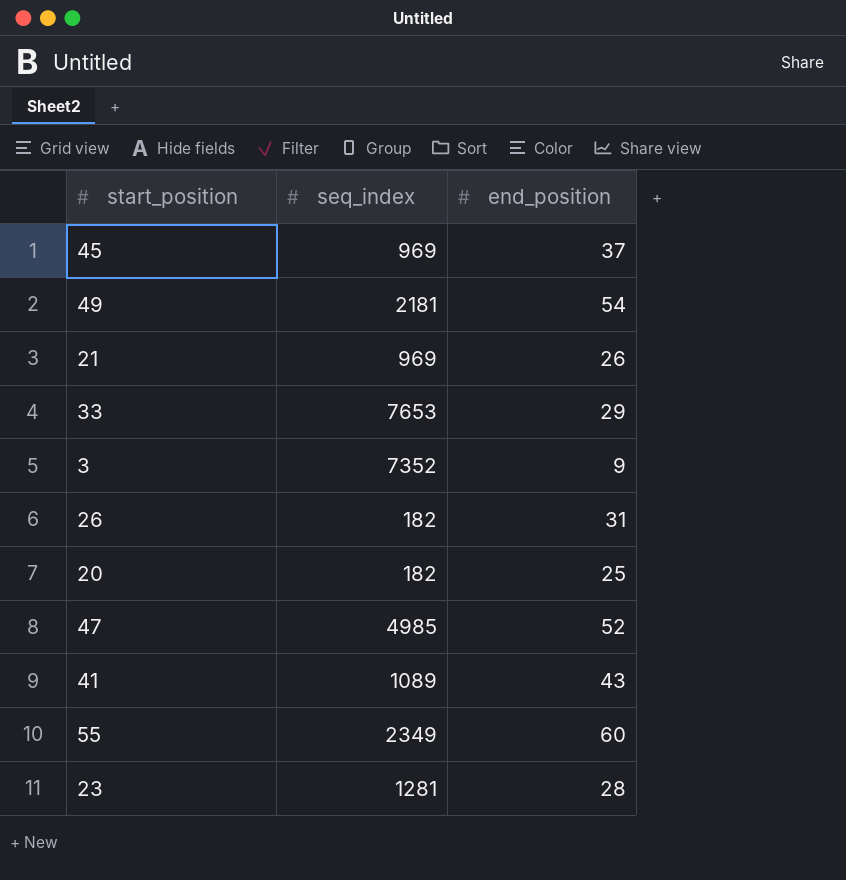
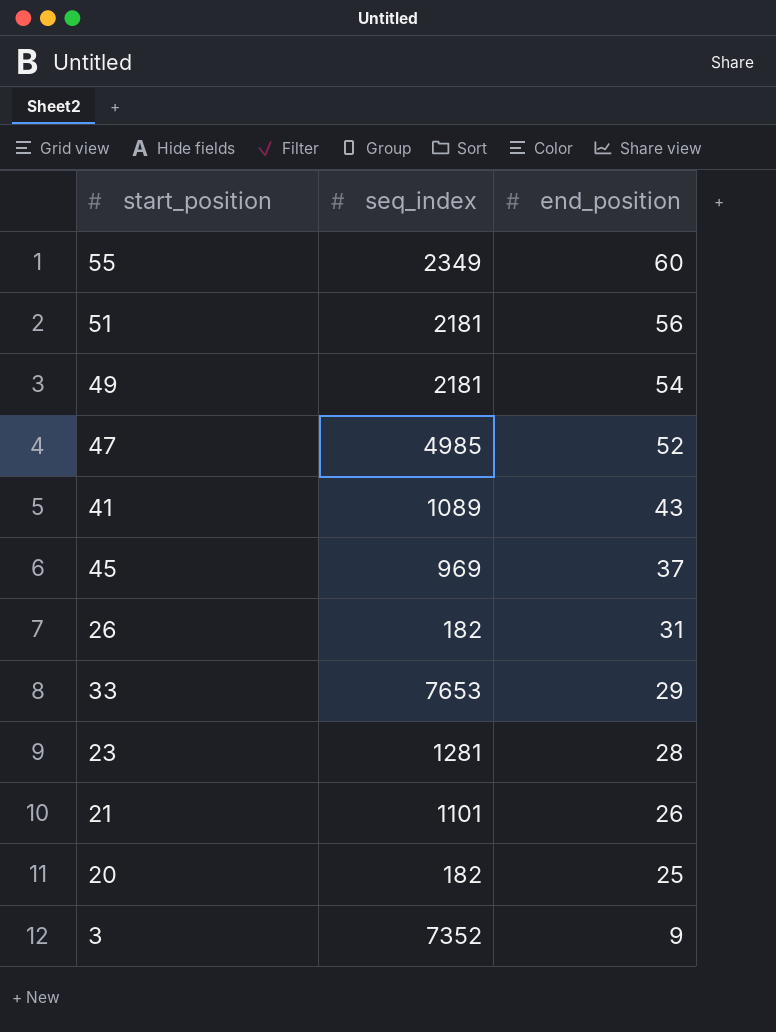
row order: none -> end_position descending
row 51: none -> 2181 | 56
21 | seq_index: 969 -> 1101

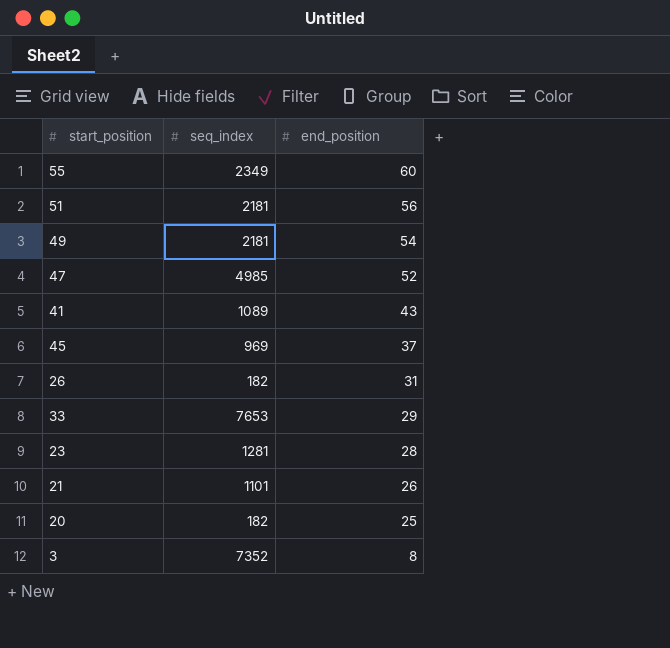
3 | end_position: 9 -> 8

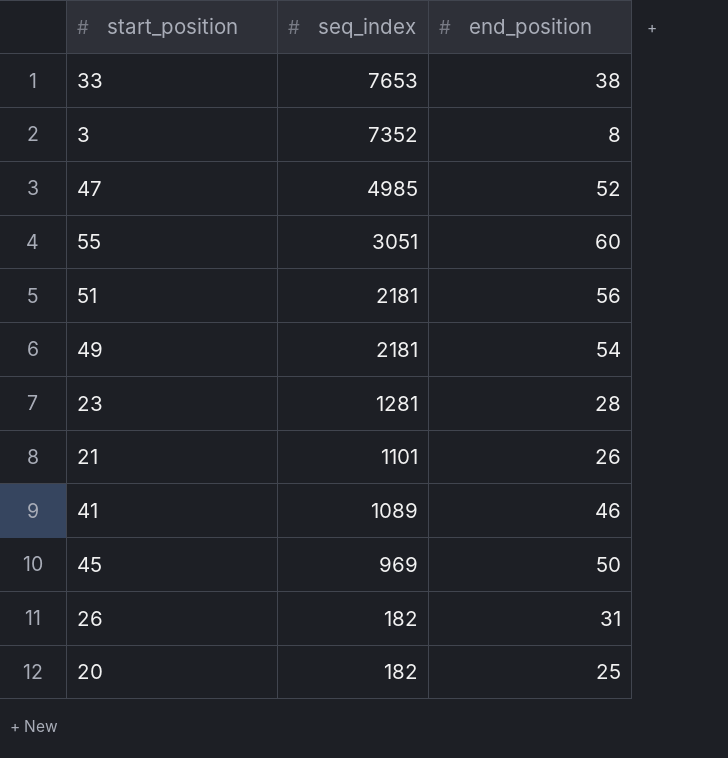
row order: end_position descending -> seq_index descending
33 | end_position: 29 -> 38
55 | seq_index: 2349 -> 3051
41 | end_position: 43 -> 46
45 | end_position: 37 -> 50

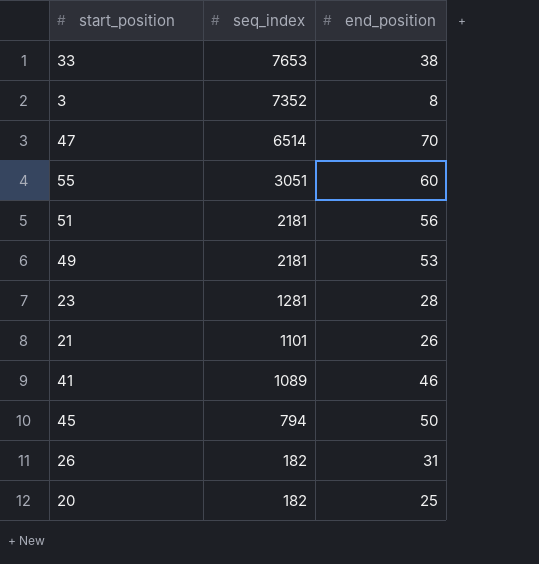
47 | seq_index: 4985 -> 6514
47 | end_position: 52 -> 70
49 | end_position: 54 -> 53
45 | seq_index: 969 -> 794

